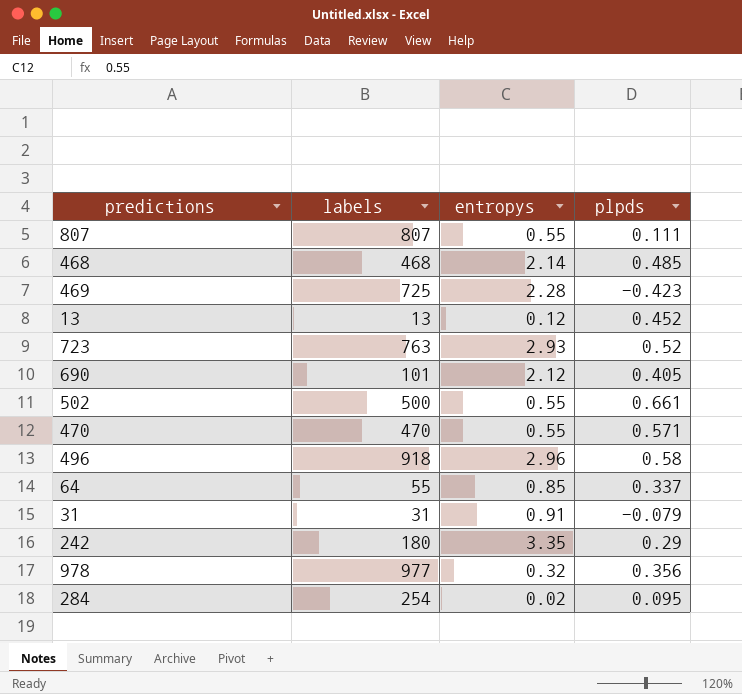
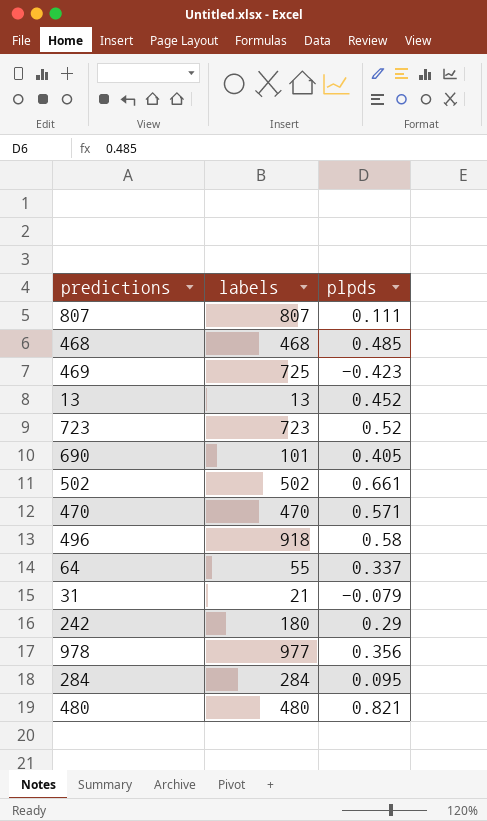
column entropys | position: 3 -> none
723 | labels: 763 -> 723
502 | labels: 500 -> 502
31 | labels: 31 -> 21
284 | labels: 254 -> 284
row 480: none -> 480 | 0.821

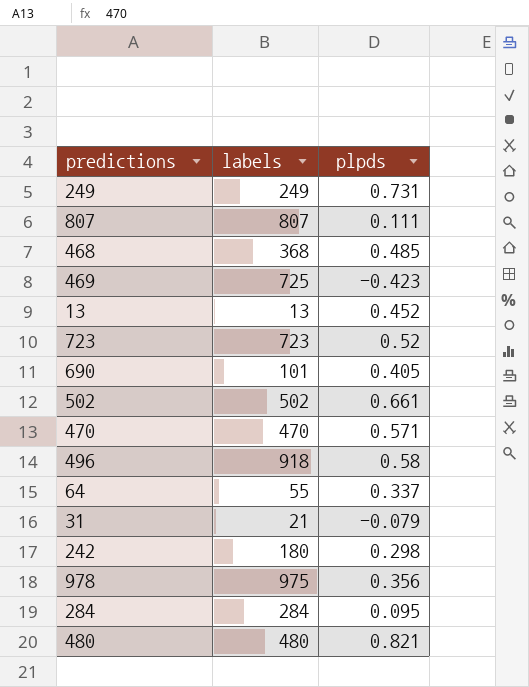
row 249: none -> 249 | 0.731
468 | labels: 468 -> 368
242 | plpds: 0.29 -> 0.298
978 | labels: 977 -> 975

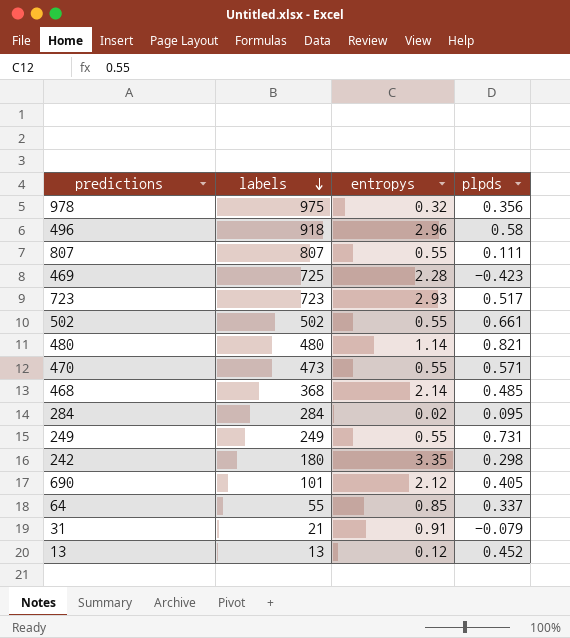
row order: none -> labels descending
column entropys | position: none -> 3
723 | plpds: 0.52 -> 0.517
470 | labels: 470 -> 473

